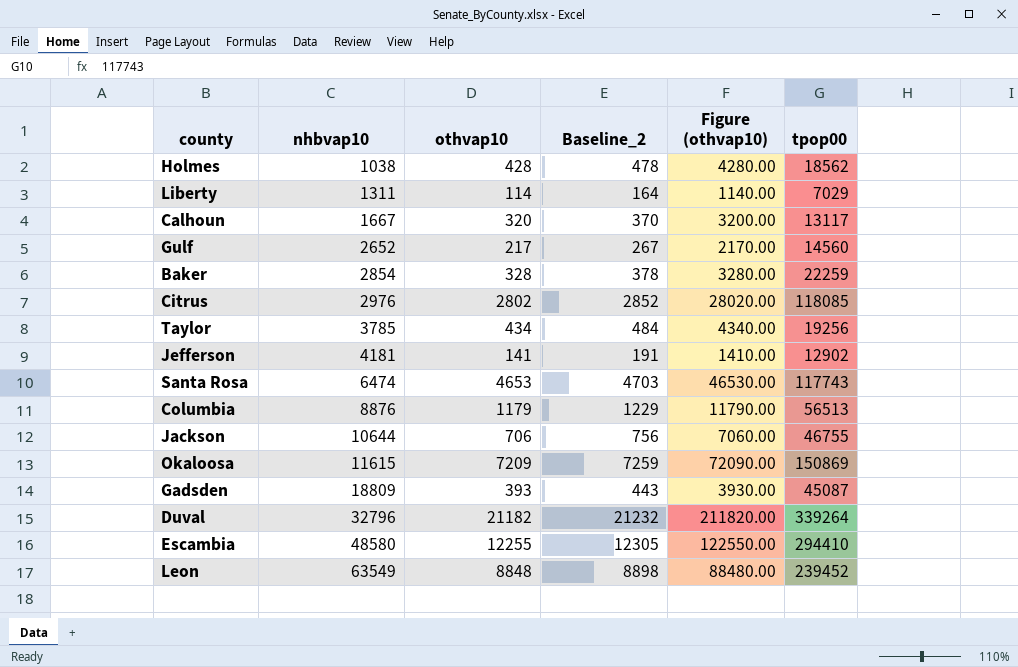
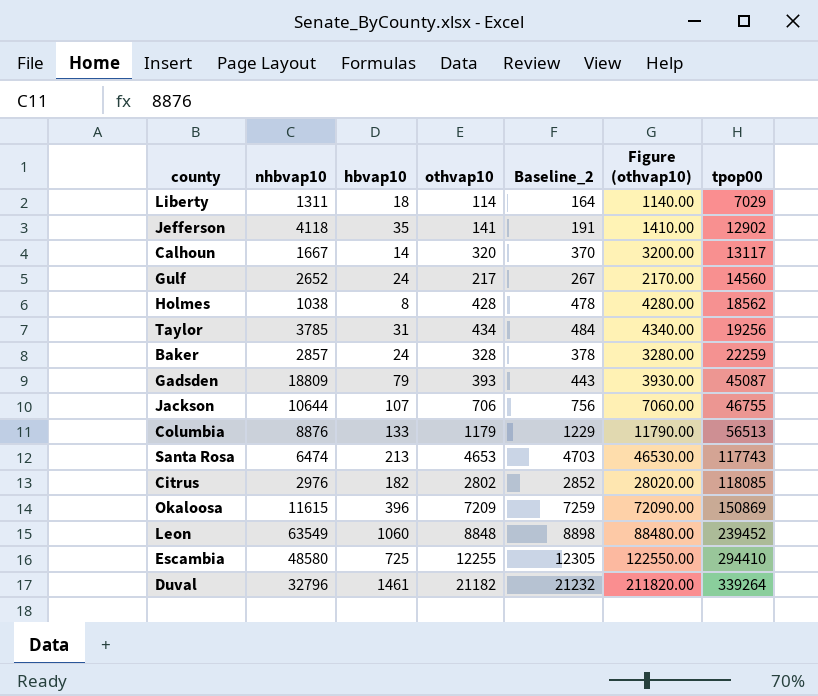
row order: nhbvap10 ascending -> tpop00 ascending
column hbvap10 | position: none -> 3
Jefferson | nhbvap10: 4181 -> 4118
Baker | nhbvap10: 2854 -> 2857

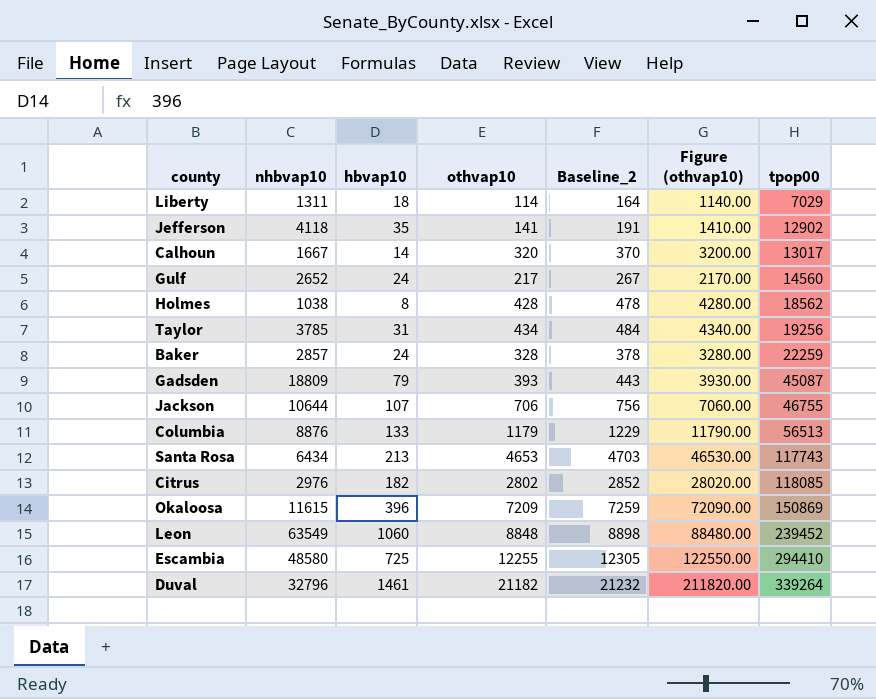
Calhoun | tpop00: 13117 -> 13017
Santa Rosa | nhbvap10: 6474 -> 6434

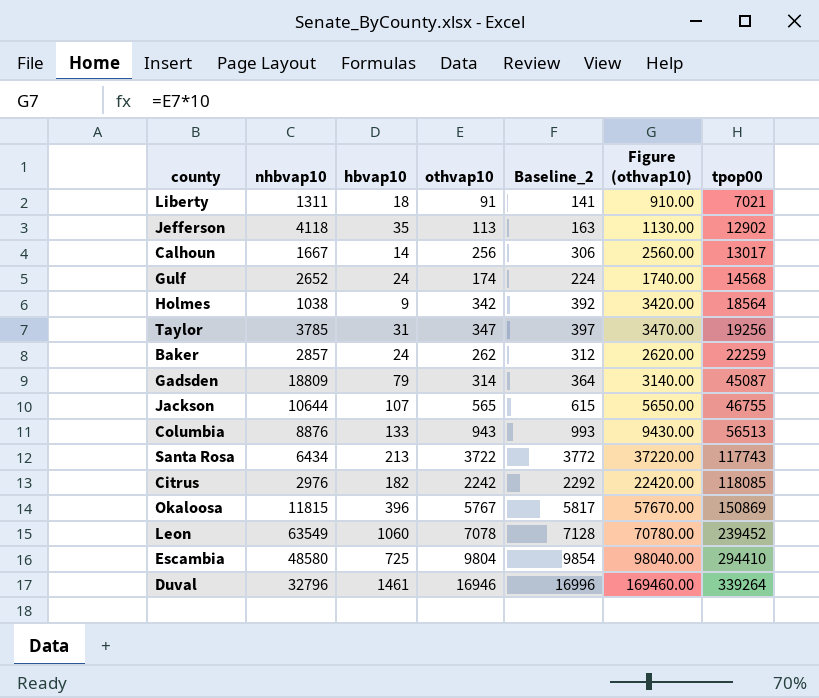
Liberty | othvap10: 114 -> 91
Liberty | Baseline_2: 164 -> 141
Liberty | Figure (othvap10): 1140.00 -> 910.00
Liberty | tpop00: 7029 -> 7021
Jefferson | othvap10: 141 -> 113
Jefferson | Baseline_2: 191 -> 163
Jefferson | Figure (othvap10): 1410.00 -> 1130.00
Calhoun | othvap10: 320 -> 256
Calhoun | Baseline_2: 370 -> 306
Calhoun | Figure (othvap10): 3200.00 -> 2560.00
Gulf | othvap10: 217 -> 174
Gulf | Baseline_2: 267 -> 224
Gulf | Figure (othvap10): 2170.00 -> 1740.00
Gulf | tpop00: 14560 -> 14568
Holmes | hbvap10: 8 -> 9
Holmes | othvap10: 428 -> 342
Holmes | Baseline_2: 478 -> 392
Holmes | Figure (othvap10): 4280.00 -> 3420.00
Holmes | tpop00: 18562 -> 18564
Taylor | othvap10: 434 -> 347
Taylor | Baseline_2: 484 -> 397
Taylor | Figure (othvap10): 4340.00 -> 3470.00
Baker | othvap10: 328 -> 262
Baker | Baseline_2: 378 -> 312
Baker | Figure (othvap10): 3280.00 -> 2620.00
Gadsden | othvap10: 393 -> 314
Gadsden | Baseline_2: 443 -> 364
Gadsden | Figure (othvap10): 3930.00 -> 3140.00
Jackson | othvap10: 706 -> 565
Jackson | Baseline_2: 756 -> 615
Jackson | Figure (othvap10): 7060.00 -> 5650.00
Columbia | othvap10: 1179 -> 943
Columbia | Baseline_2: 1229 -> 993
Columbia | Figure (othvap10): 11790.00 -> 9430.00
Santa Rosa | othvap10: 4653 -> 3722
Santa Rosa | Baseline_2: 4703 -> 3772
Santa Rosa | Figure (othvap10): 46530.00 -> 37220.00
Citrus | othvap10: 2802 -> 2242
Citrus | Baseline_2: 2852 -> 2292
Citrus | Figure (othvap10): 28020.00 -> 22420.00
Okaloosa | nhbvap10: 11615 -> 11815
Okaloosa | othvap10: 7209 -> 5767
Okaloosa | Baseline_2: 7259 -> 5817
Okaloosa | Figure (othvap10): 72090.00 -> 57670.00
Leon | othvap10: 8848 -> 7078
Leon | Baseline_2: 8898 -> 7128
Leon | Figure (othvap10): 88480.00 -> 70780.00
Escambia | othvap10: 12255 -> 9804
Escambia | Baseline_2: 12305 -> 9854
Escambia | Figure (othvap10): 122550.00 -> 98040.00
Duval | othvap10: 21182 -> 16946
Duval | Baseline_2: 21232 -> 16996
Duval | Figure (othvap10): 211820.00 -> 169460.00

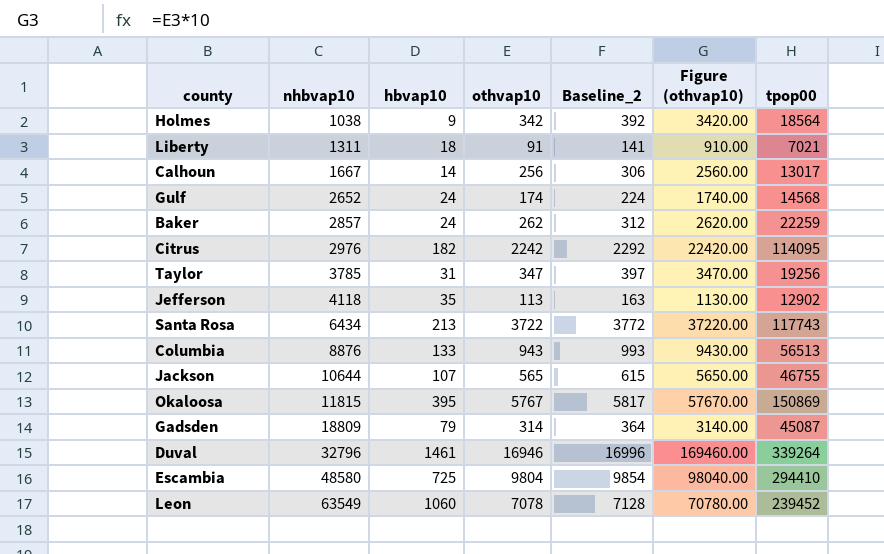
row order: tpop00 ascending -> nhbvap10 ascending
Citrus | tpop00: 118085 -> 114095
Okaloosa | hbvap10: 396 -> 395

